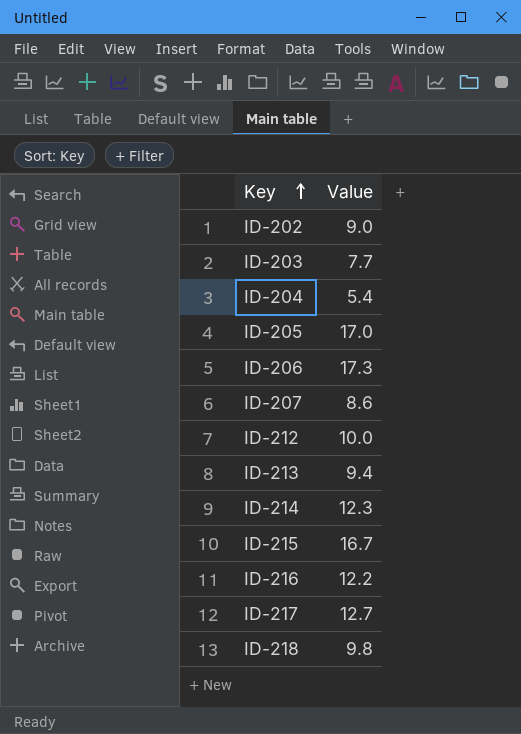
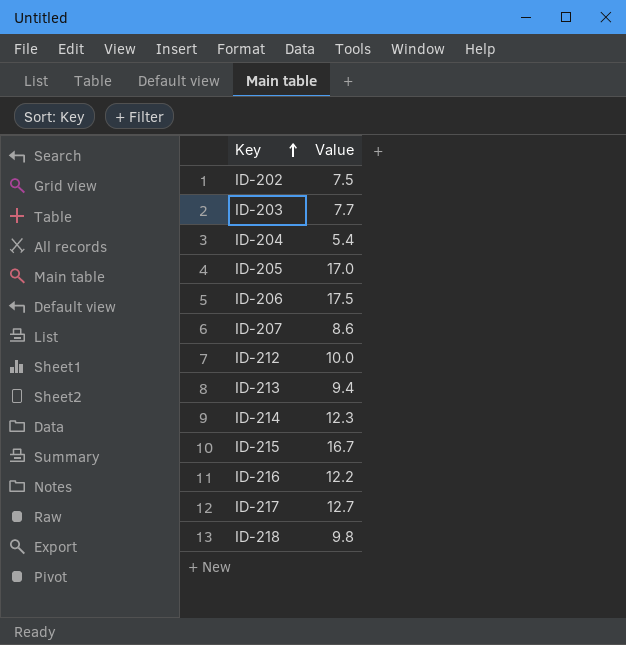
ID-202 | Value: 9.0 -> 7.5
ID-206 | Value: 17.3 -> 17.5

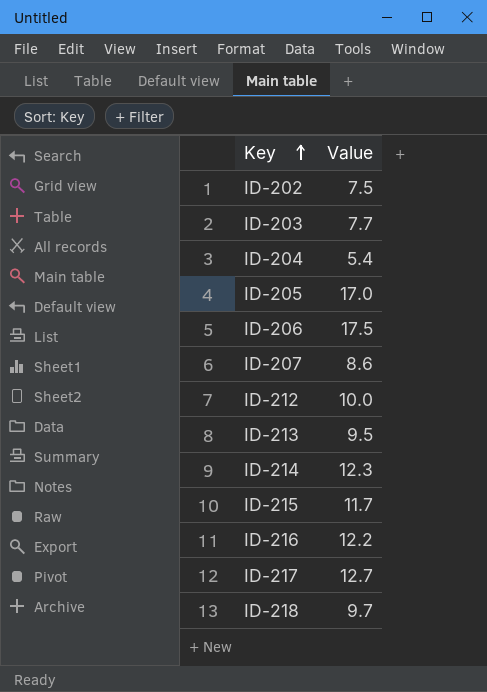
ID-213 | Value: 9.4 -> 9.5
ID-215 | Value: 16.7 -> 11.7
ID-218 | Value: 9.8 -> 9.7

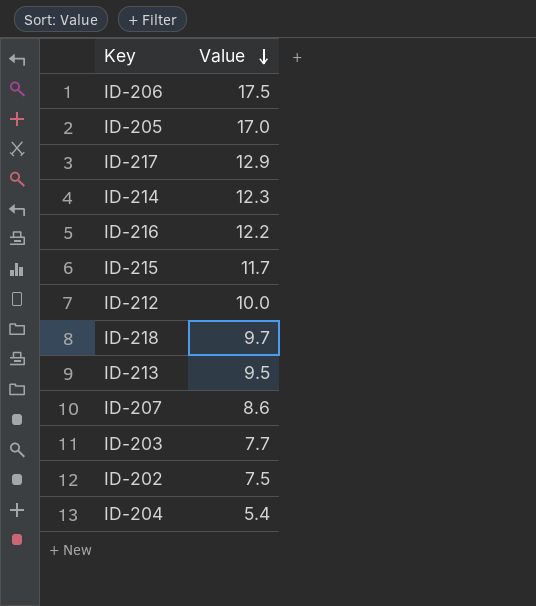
row order: Key ascending -> Value descending
ID-217 | Value: 12.7 -> 12.9

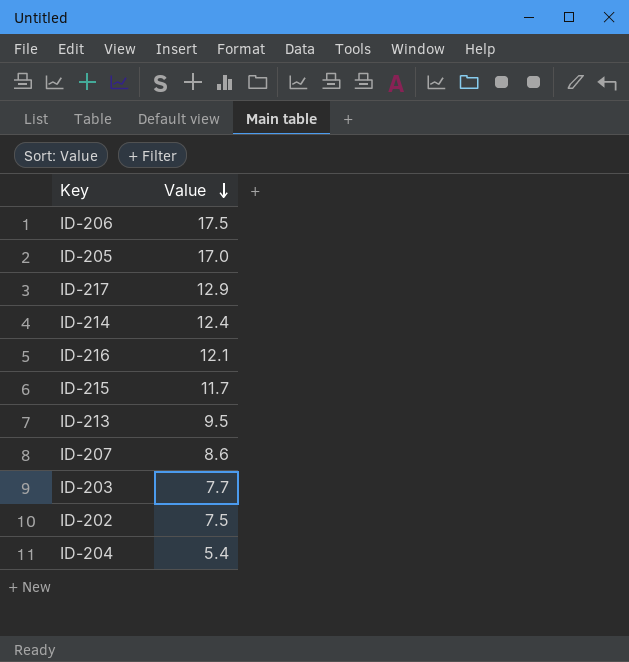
row ID-212: 10.0 -> none
row ID-218: 9.7 -> none
ID-214 | Value: 12.3 -> 12.4
ID-216 | Value: 12.2 -> 12.1

